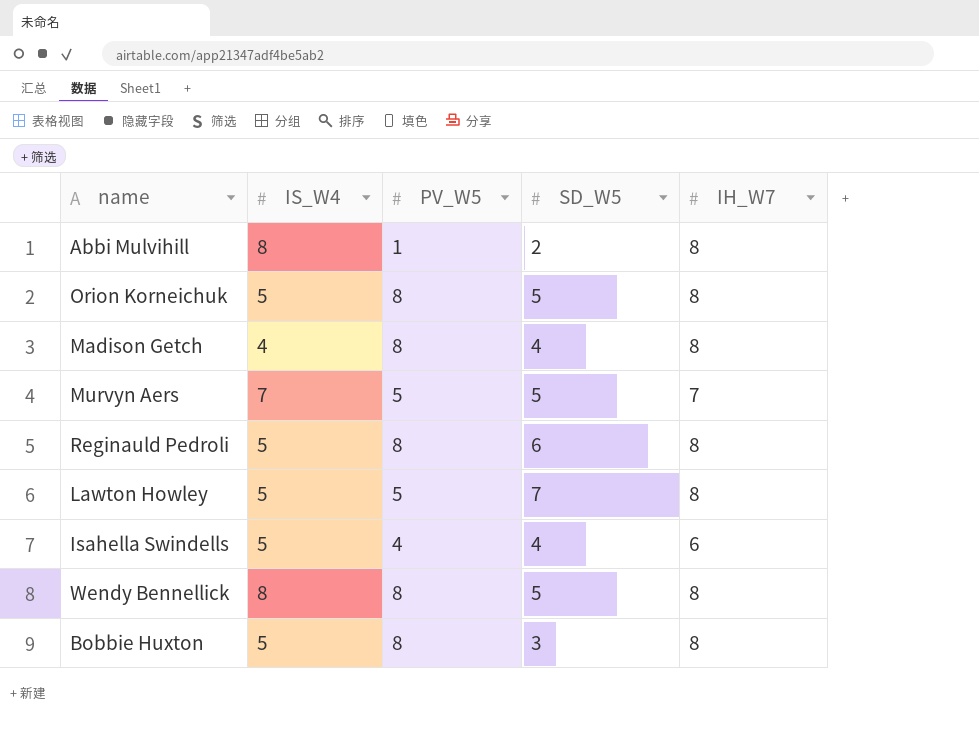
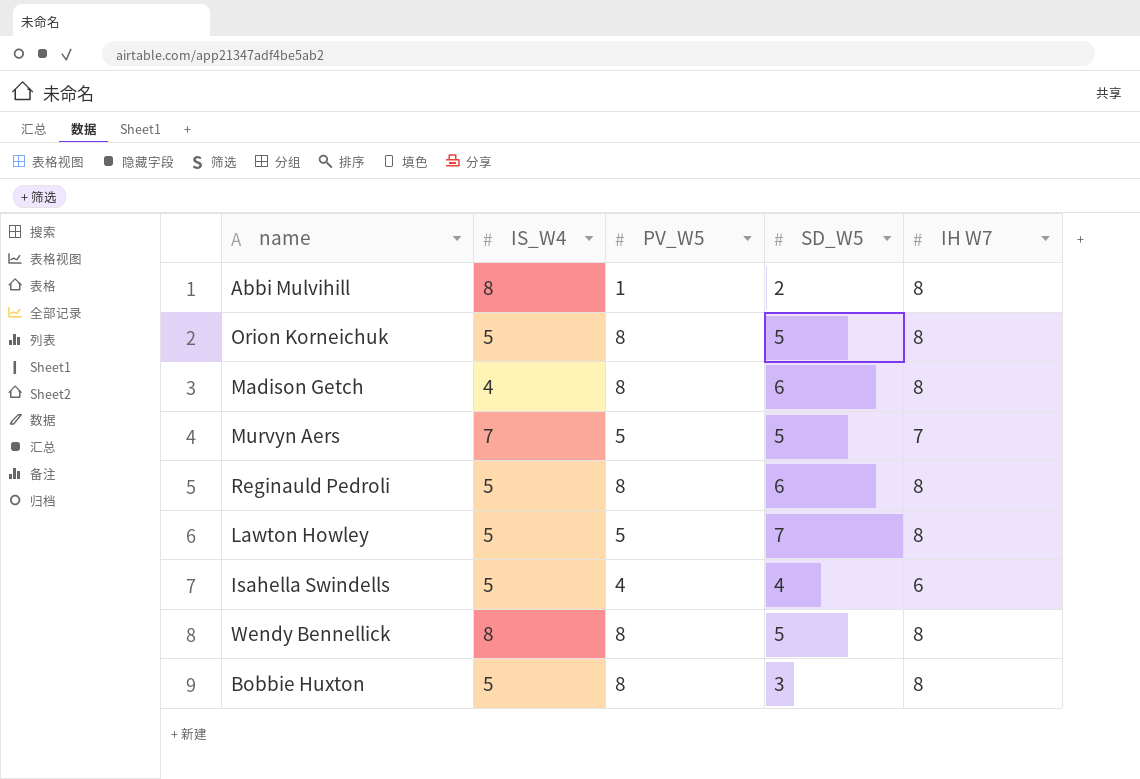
column name: IH_W7 -> IH W7
Madison Getch | SD_W5: 4 -> 6

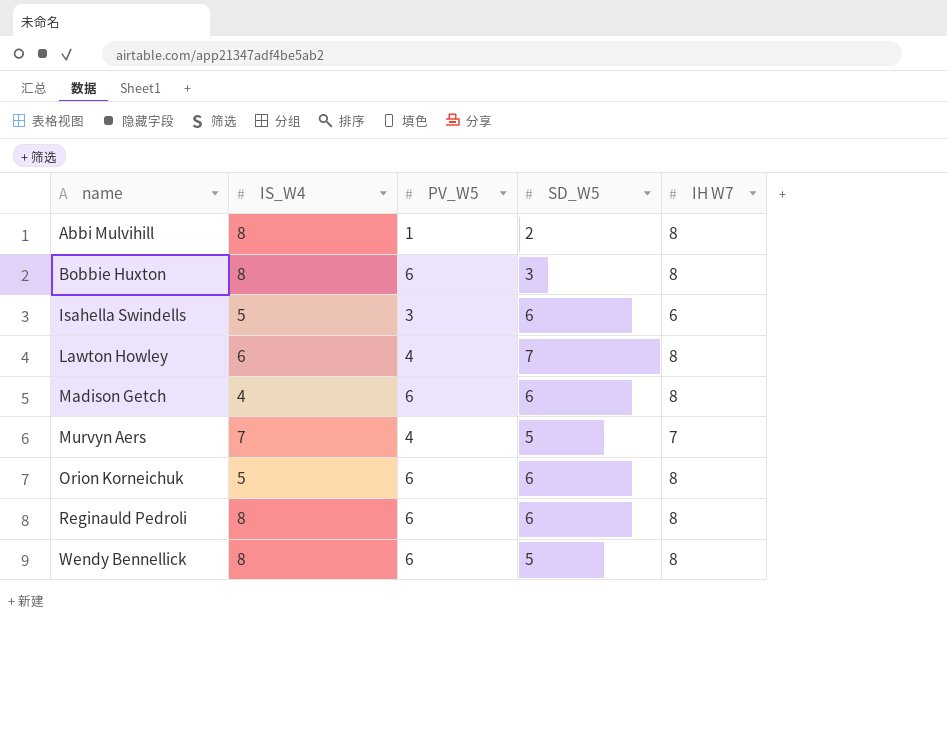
row order: none -> name ascending
Bobbie Huxton | IS_W4: 5 -> 8
Bobbie Huxton | PV_W5: 8 -> 6
Isahella Swindells | PV_W5: 4 -> 3
Isahella Swindells | SD_W5: 4 -> 6
Lawton Howley | IS_W4: 5 -> 6
Lawton Howley | PV_W5: 5 -> 4
Madison Getch | PV_W5: 8 -> 6
Murvyn Aers | PV_W5: 5 -> 4
Orion Korneichuk | PV_W5: 8 -> 6
Orion Korneichuk | SD_W5: 5 -> 6
Reginauld Pedroli | IS_W4: 5 -> 8
Reginauld Pedroli | PV_W5: 8 -> 6
Wendy Bennellick | PV_W5: 8 -> 6

